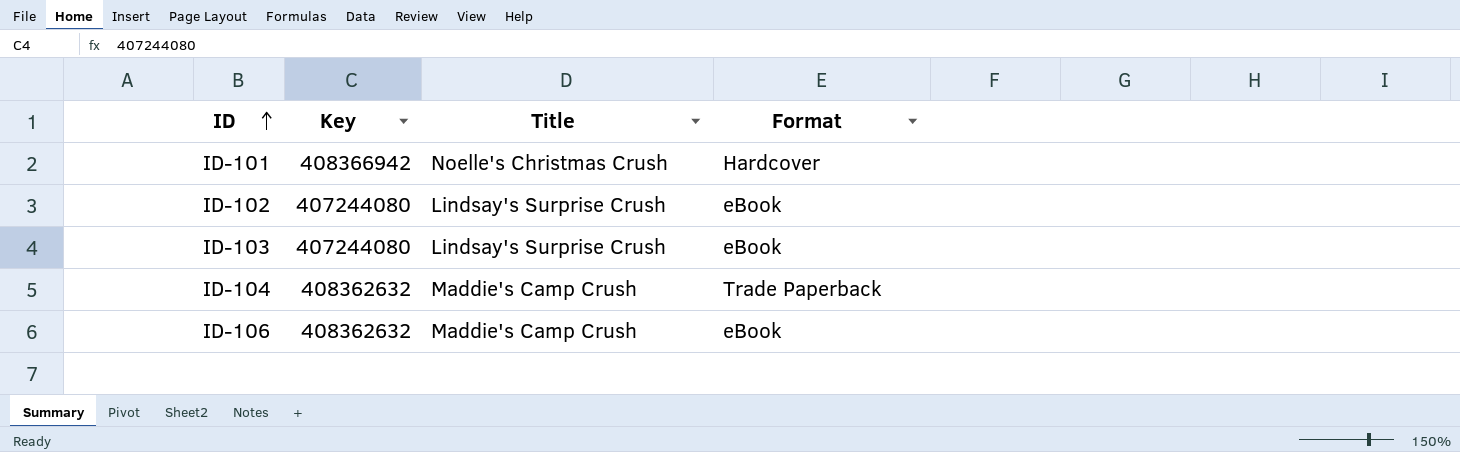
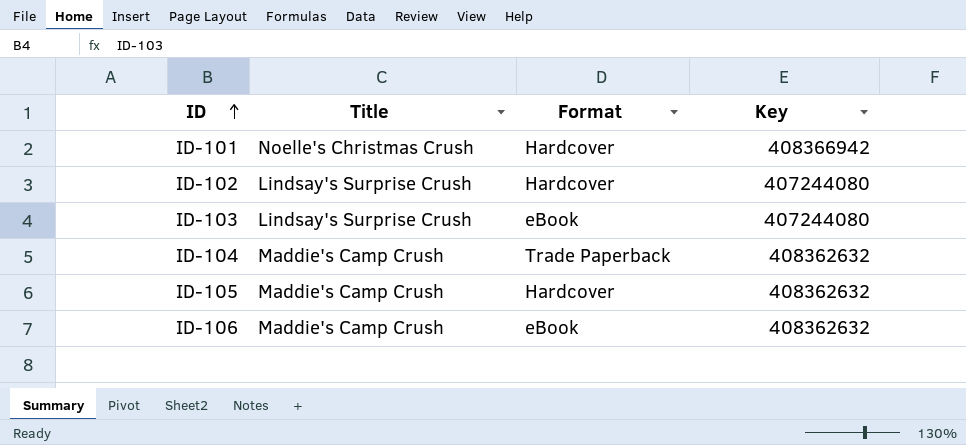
column Key | position: 2 -> 4
ID-102 | Format: eBook -> Hardcover
row ID-105: none -> Maddie's Camp Crush | Hardcover | 408362632

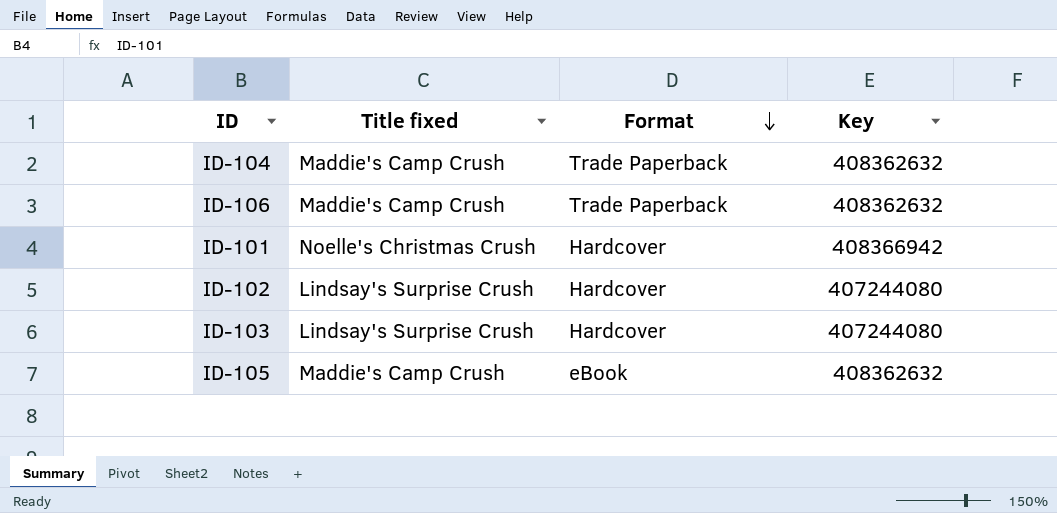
row order: ID ascending -> Format descending
column name: Title -> Title fixed
ID-106 | Format: eBook -> Trade Paperback
ID-103 | Format: eBook -> Hardcover
ID-105 | Format: Hardcover -> eBook

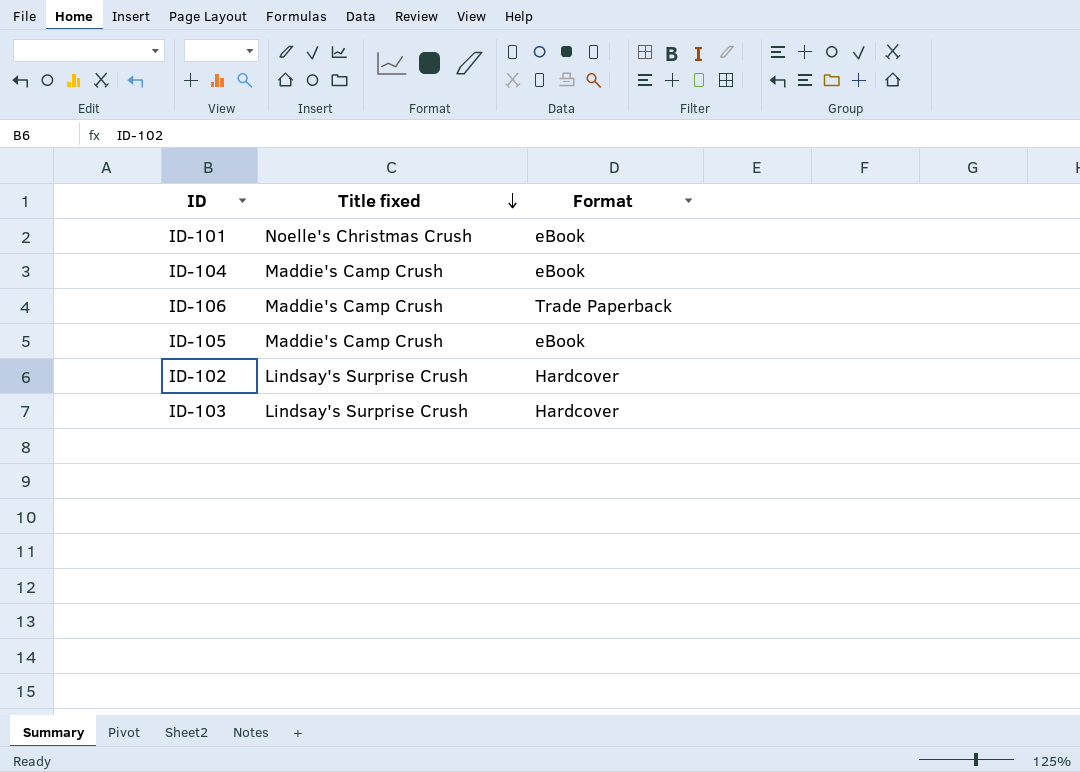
row order: Format descending -> Title fixed descending
column Key | position: 4 -> none
ID-101 | Format: Hardcover -> eBook
ID-104 | Format: Trade Paperback -> eBook

